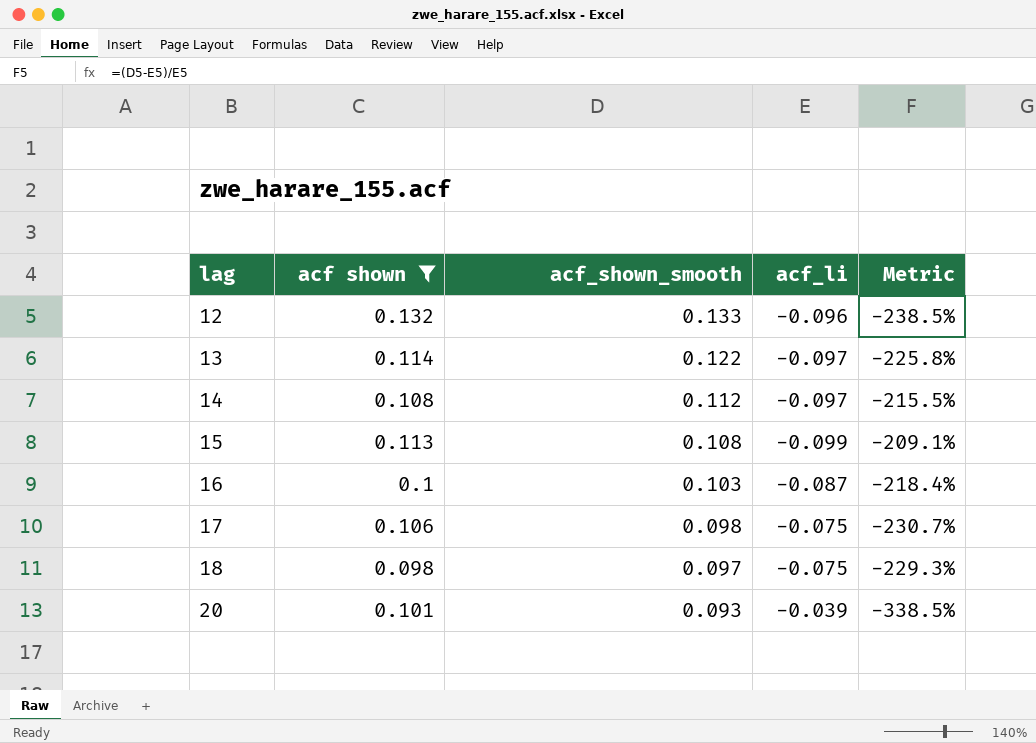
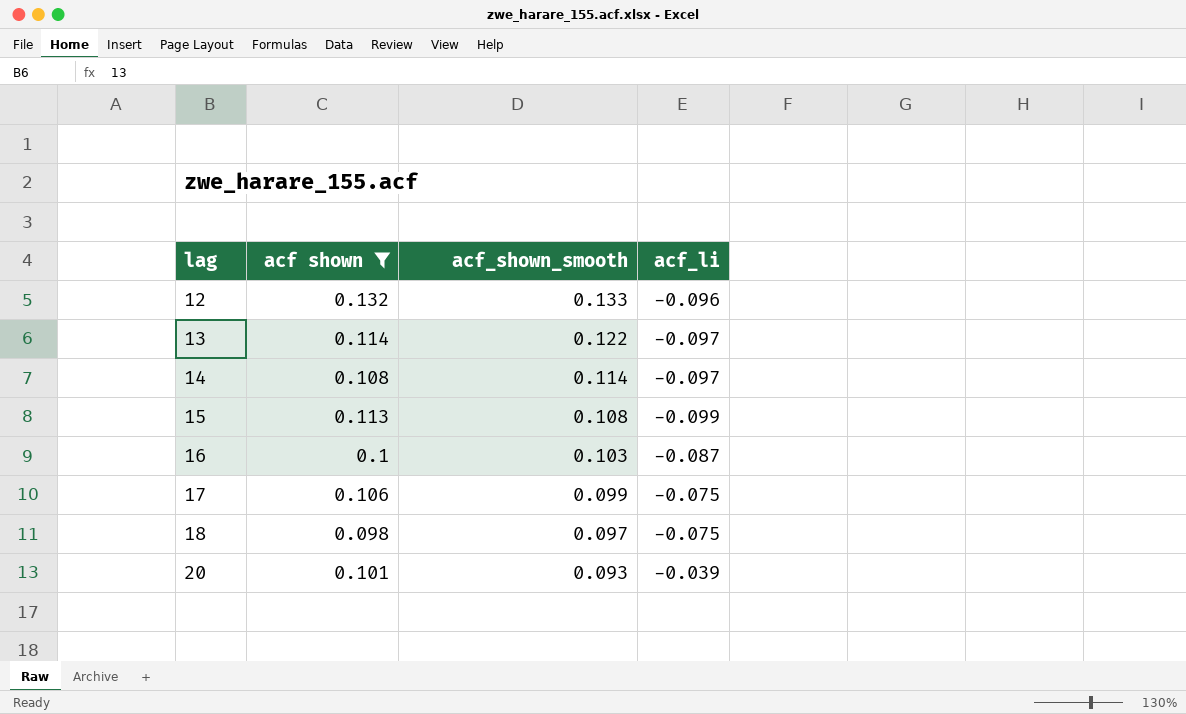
column Metric | formula: ([acf_shown_smooth] - [acf_li]) / [acf_li] -> none
14 | acf_shown_smooth: 0.112 -> 0.114
17 | acf_shown_smooth: 0.098 -> 0.099

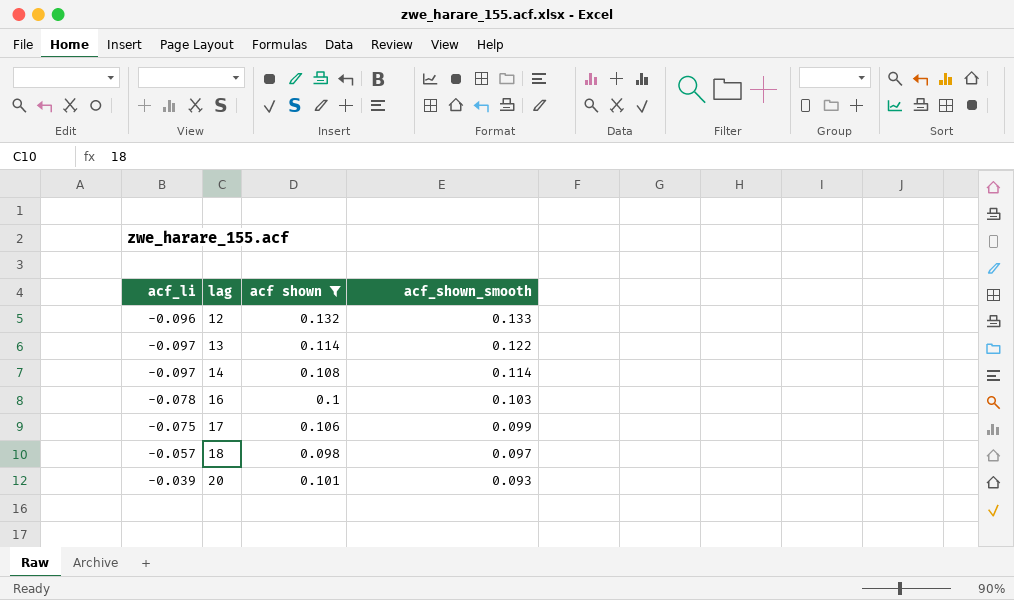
column acf_li | position: 4 -> 1
row 15: 0.113 | 0.108 | -0.099 -> none
16 | acf_li: -0.087 -> -0.078
18 | acf_li: -0.075 -> -0.057

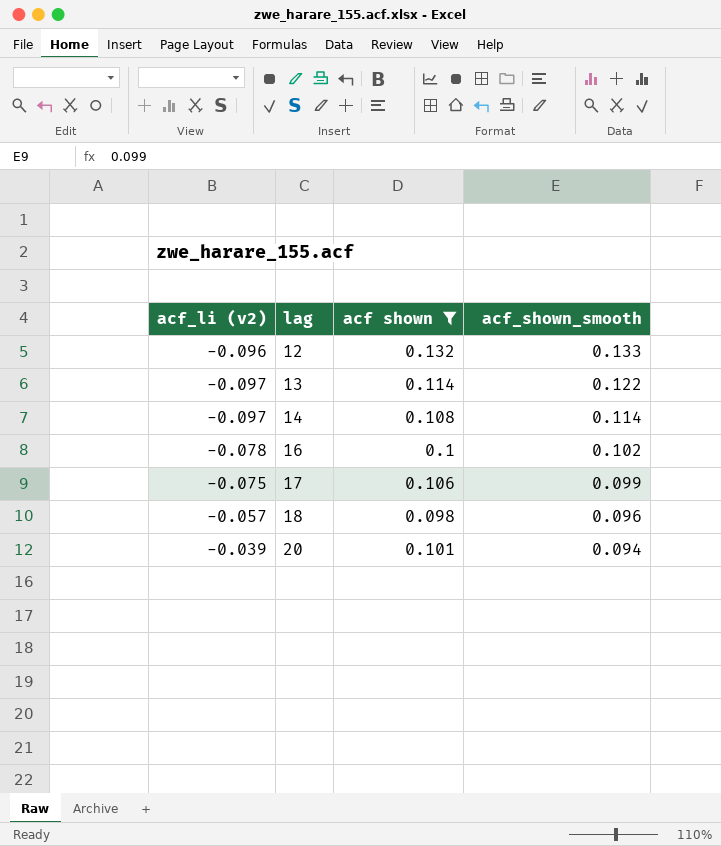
column name: acf_li -> acf_li (v2)
16 | acf_shown_smooth: 0.103 -> 0.102
18 | acf_shown_smooth: 0.097 -> 0.096
20 | acf_shown_smooth: 0.093 -> 0.094

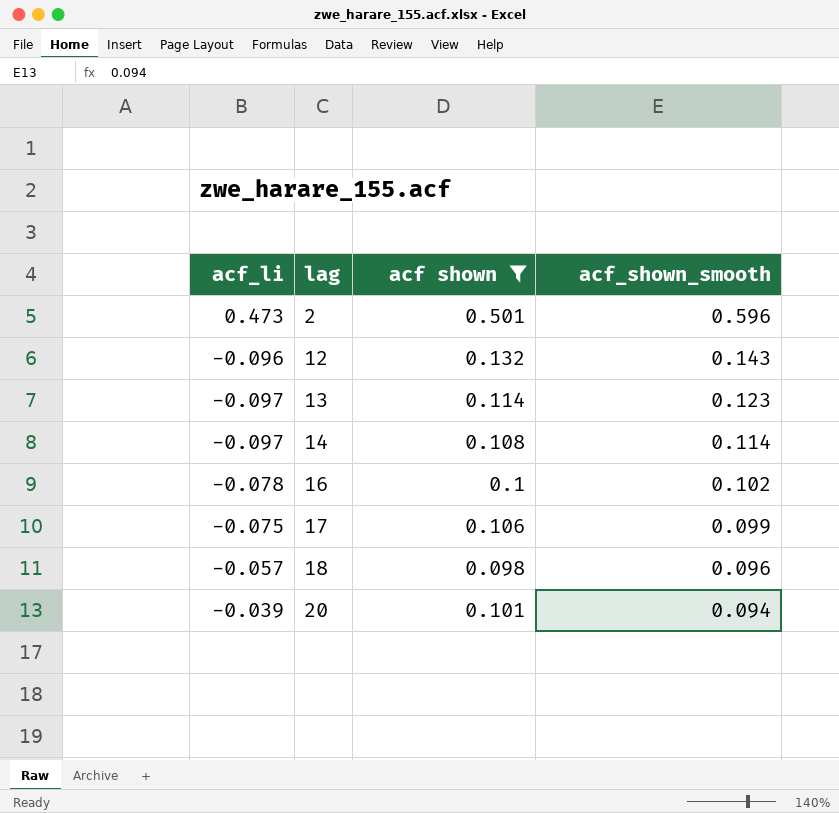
column name: acf_li (v2) -> acf_li
row 2: none -> 0.473 | 0.501 | 0.596
12 | acf_shown_smooth: 0.133 -> 0.143
13 | acf_shown_smooth: 0.122 -> 0.123

